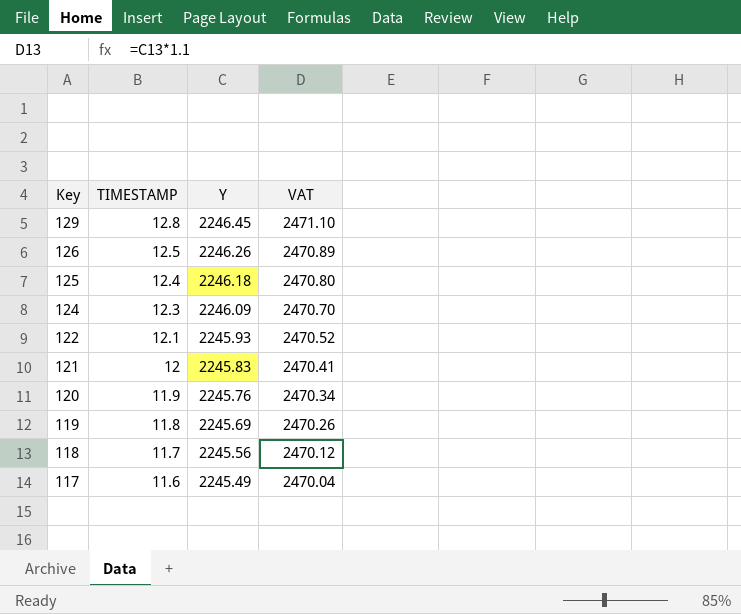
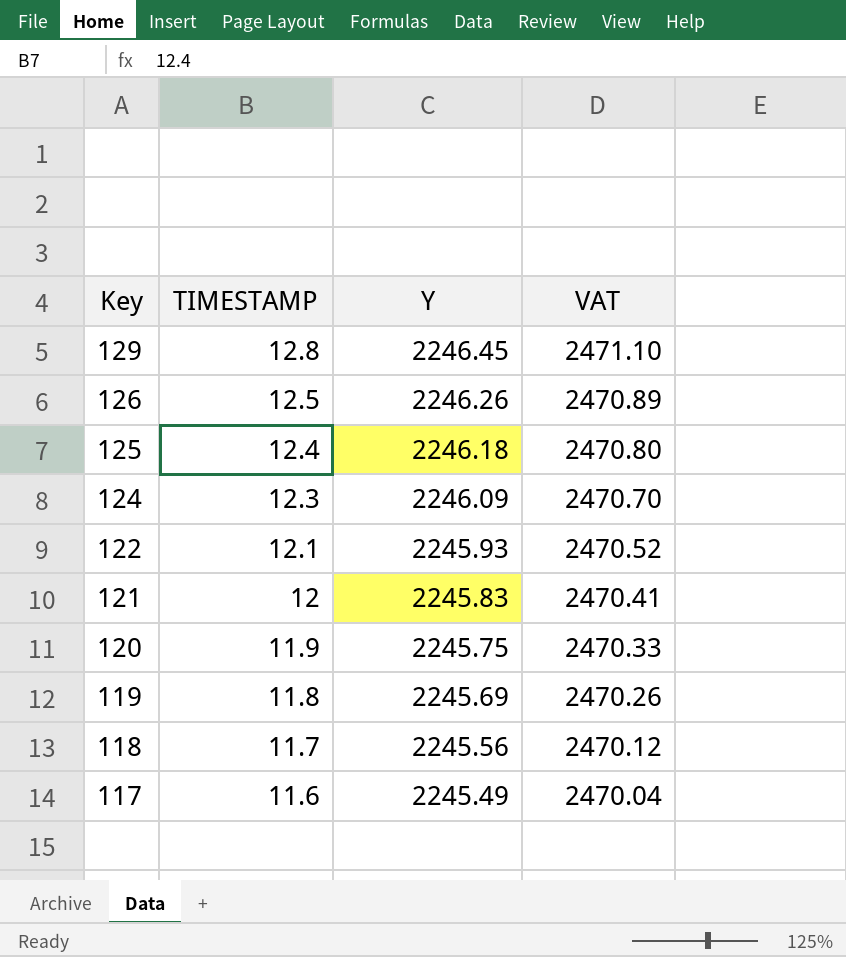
120 | Y: 2245.76 -> 2245.75
120 | VAT: 2470.34 -> 2470.33

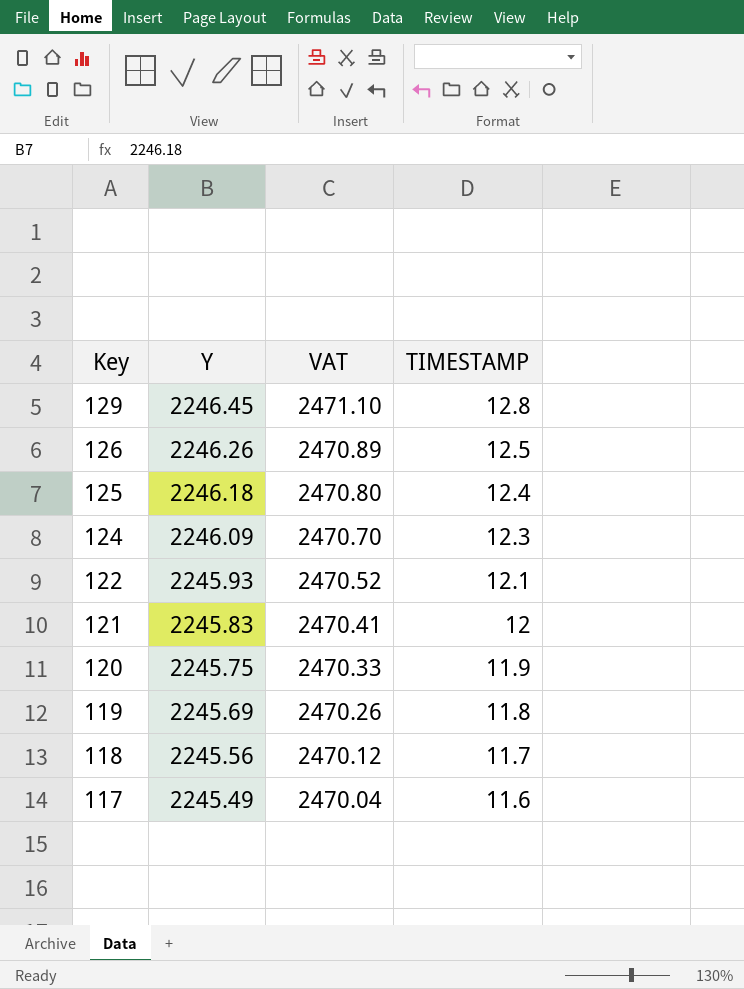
column TIMESTAMP | position: 2 -> 4

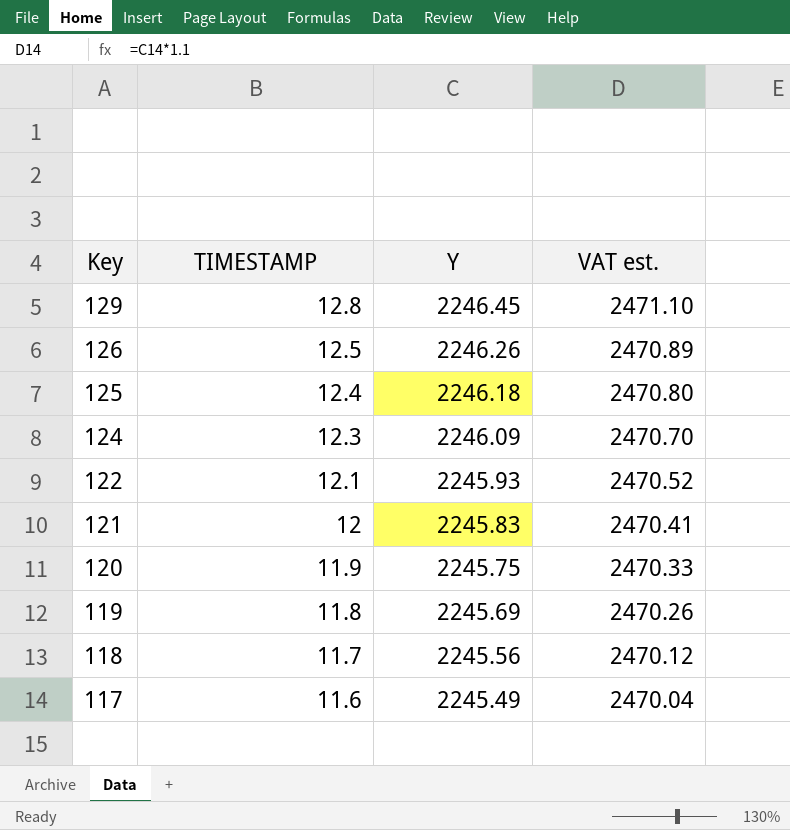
column TIMESTAMP | position: 4 -> 2
column name: VAT -> VAT est.

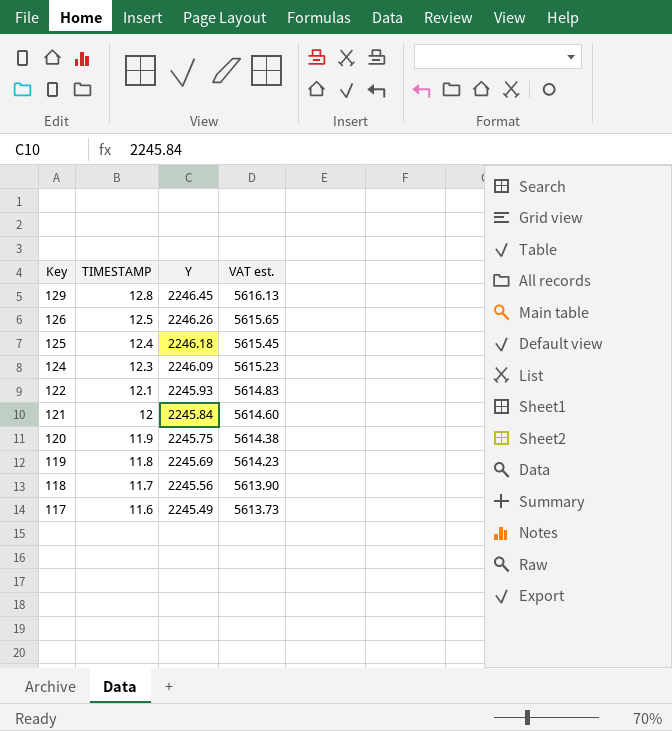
column VAT est. | formula: [Y] * 1.1 -> [Y] * 2.5
121 | Y: 2245.83 -> 2245.84

